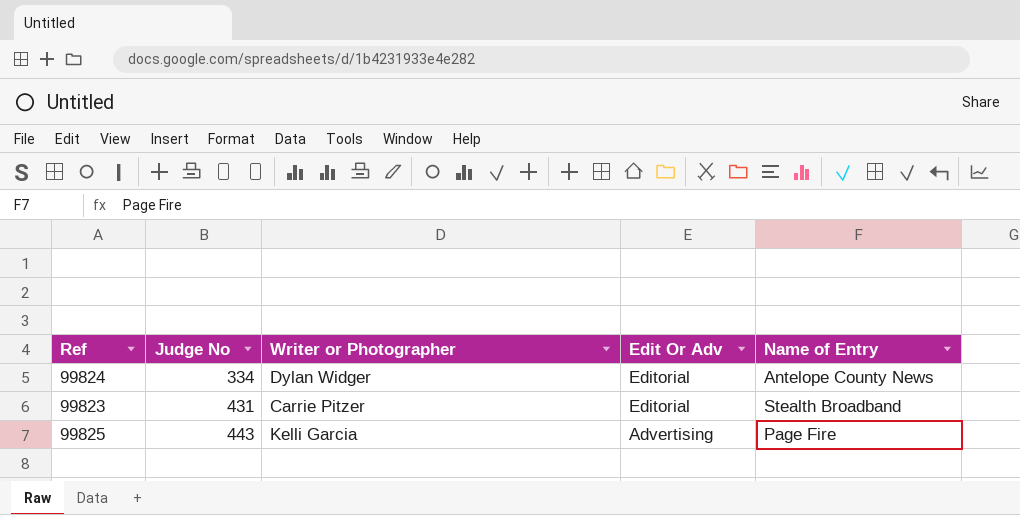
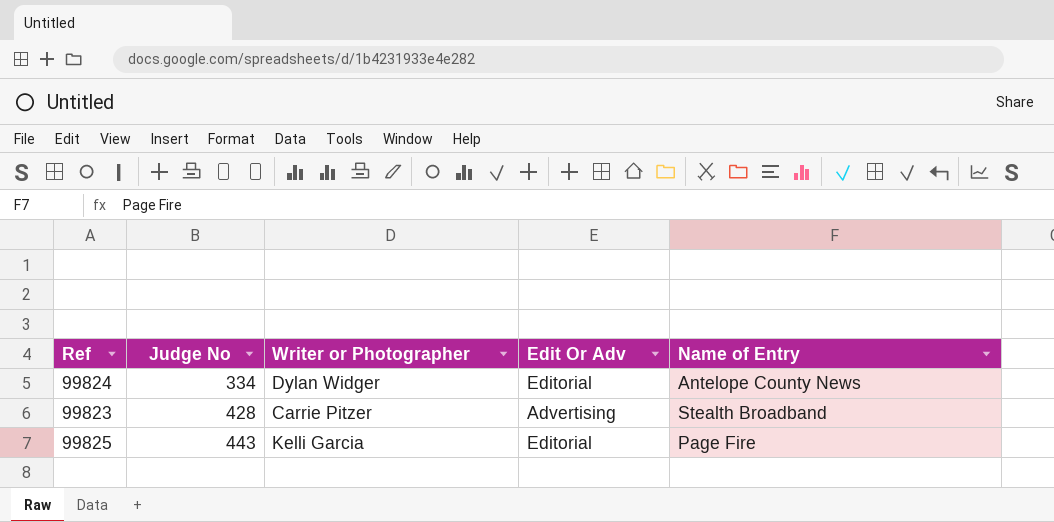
99823 | Judge No: 431 -> 428
99823 | Edit Or Adv: Editorial -> Advertising
99825 | Edit Or Adv: Advertising -> Editorial

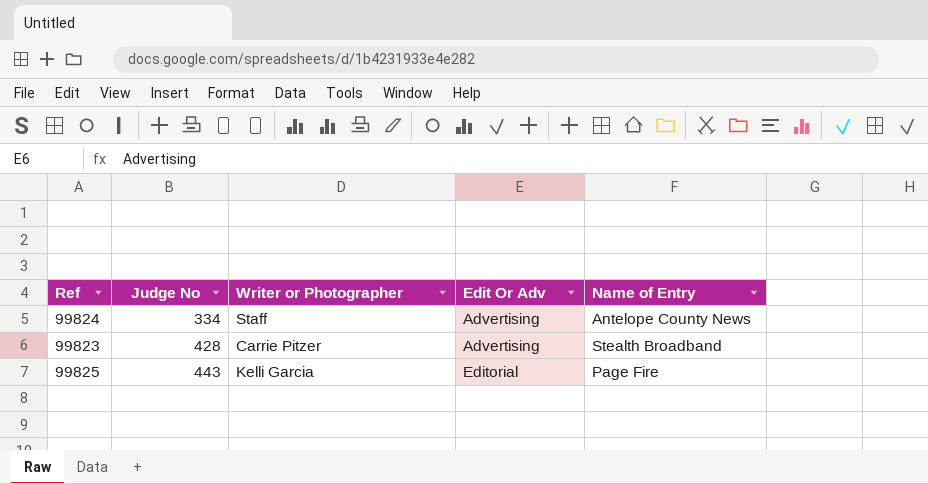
99824 | Writer or Photographer: Dylan Widger -> Staff
99824 | Edit Or Adv: Editorial -> Advertising

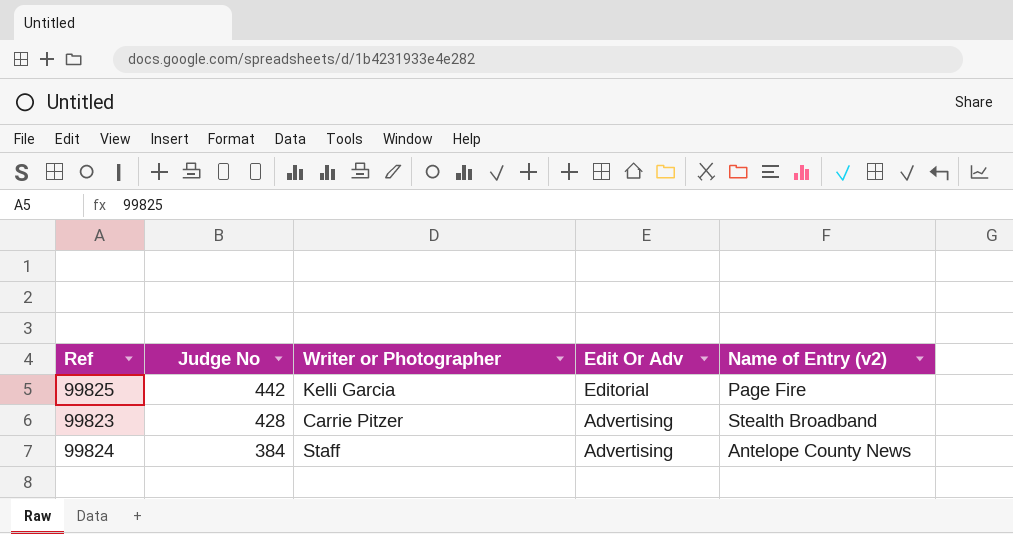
row order: Judge No ascending -> Judge No descending
column name: Name of Entry -> Name of Entry (v2)
99825 | Judge No: 443 -> 442
99824 | Judge No: 334 -> 384

